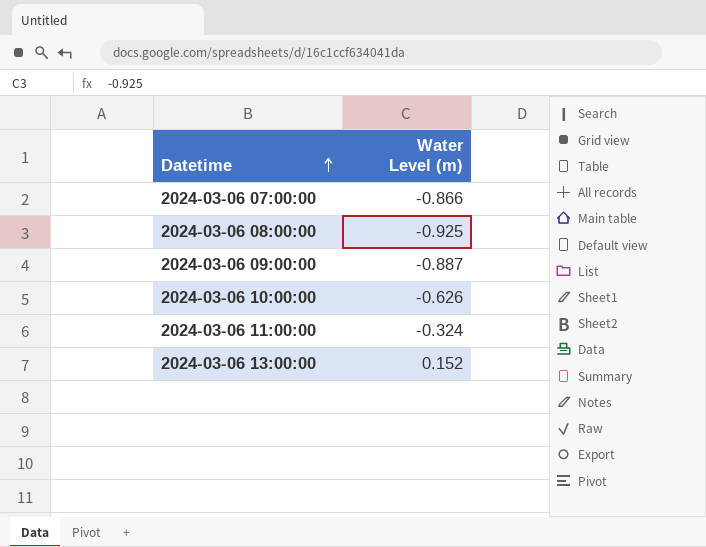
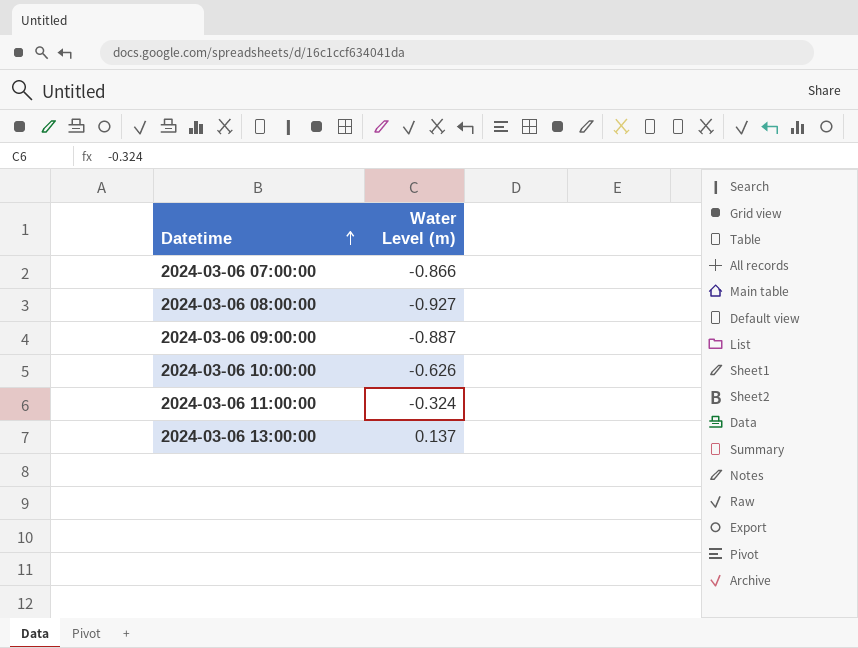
2024-03-06 08:00:00 | Water Level (m): -0.925 -> -0.927
2024-03-06 13:00:00 | Water Level (m): 0.152 -> 0.137

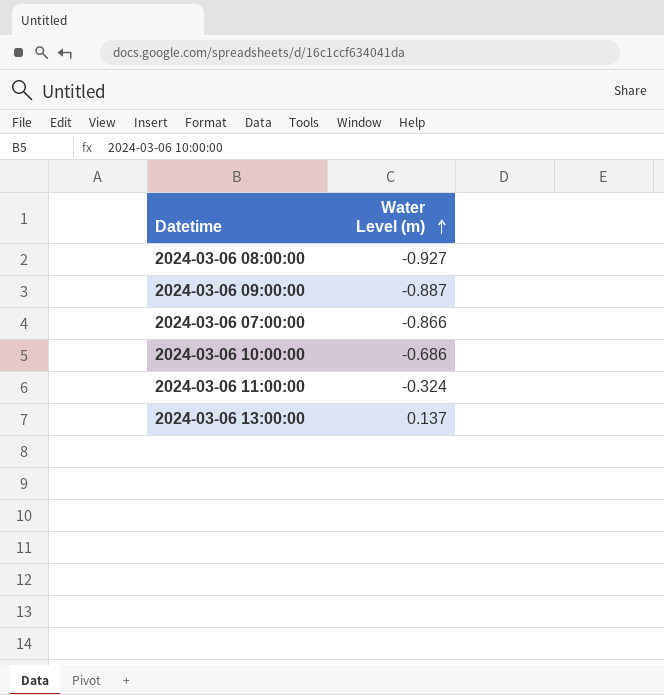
row order: Datetime ascending -> Water Level (m) ascending
2024-03-06 10:00:00 | Water Level (m): -0.626 -> -0.686

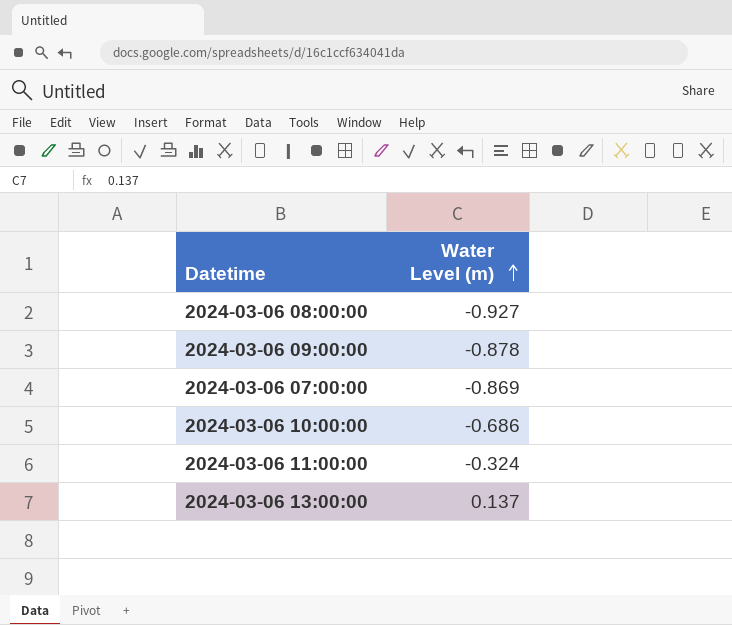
2024-03-06 09:00:00 | Water Level (m): -0.887 -> -0.878
2024-03-06 07:00:00 | Water Level (m): -0.866 -> -0.869

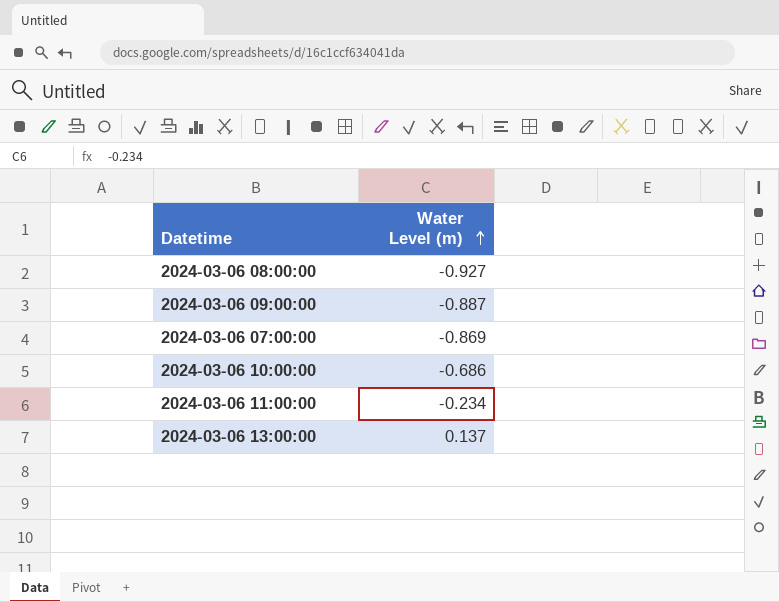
2024-03-06 09:00:00 | Water Level (m): -0.878 -> -0.887
2024-03-06 11:00:00 | Water Level (m): -0.324 -> -0.234

